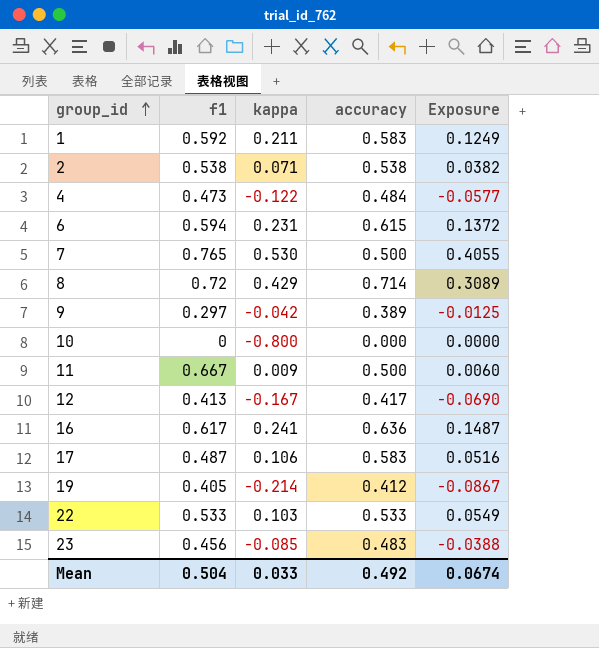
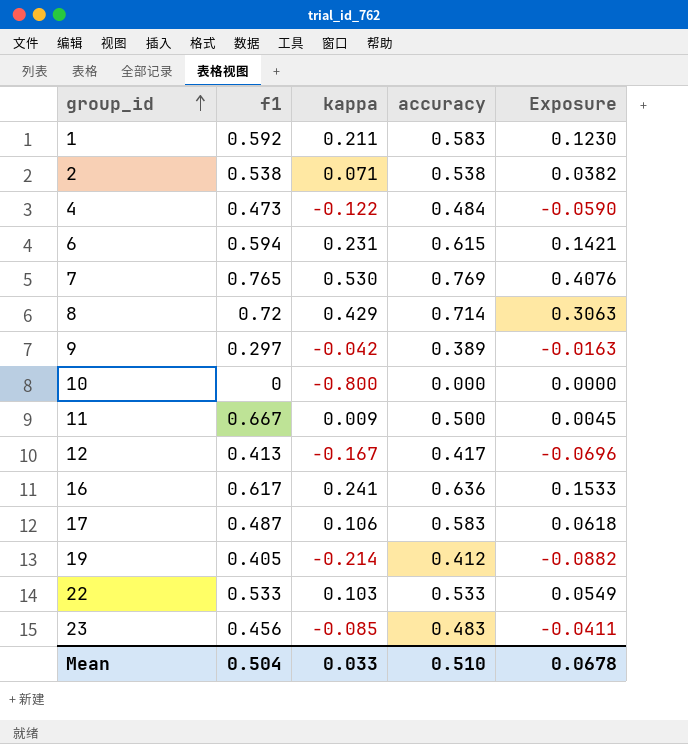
column Exposure | formula: [f1] * [kappa] -> [kappa] * [accuracy]
7 | accuracy: 0.500 -> 0.769
Mean | accuracy: 0.492 -> 0.510
Mean | Exposure: 0.0674 -> 0.0678

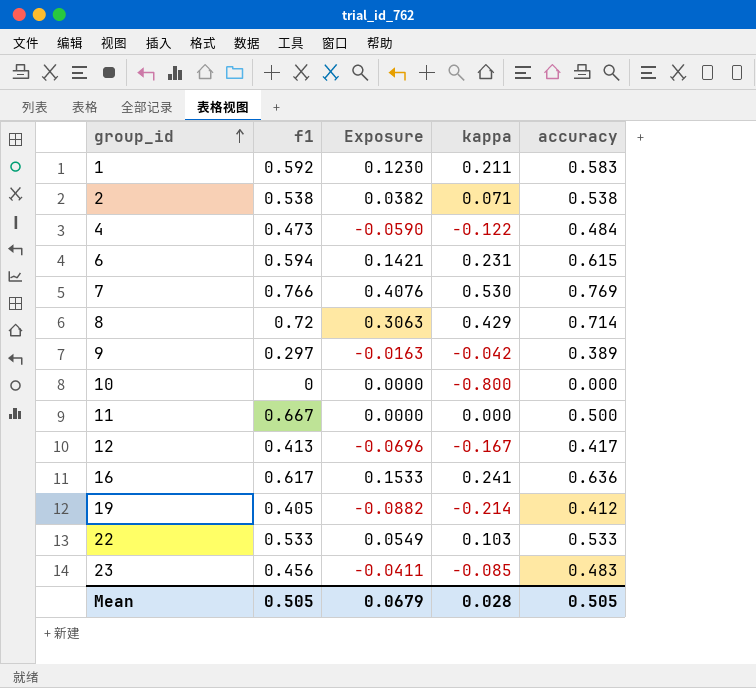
column Exposure | position: 5 -> 3
row 17: 0.487 | 0.106 | 0.583 | 0.0618 -> none
7 | f1: 0.765 -> 0.766
11 | Exposure: 0.0045 -> 0.0000
11 | kappa: 0.009 -> 0.000
Mean | f1: 0.504 -> 0.505
Mean | Exposure: 0.0678 -> 0.0679
Mean | kappa: 0.033 -> 0.028
Mean | accuracy: 0.510 -> 0.505

